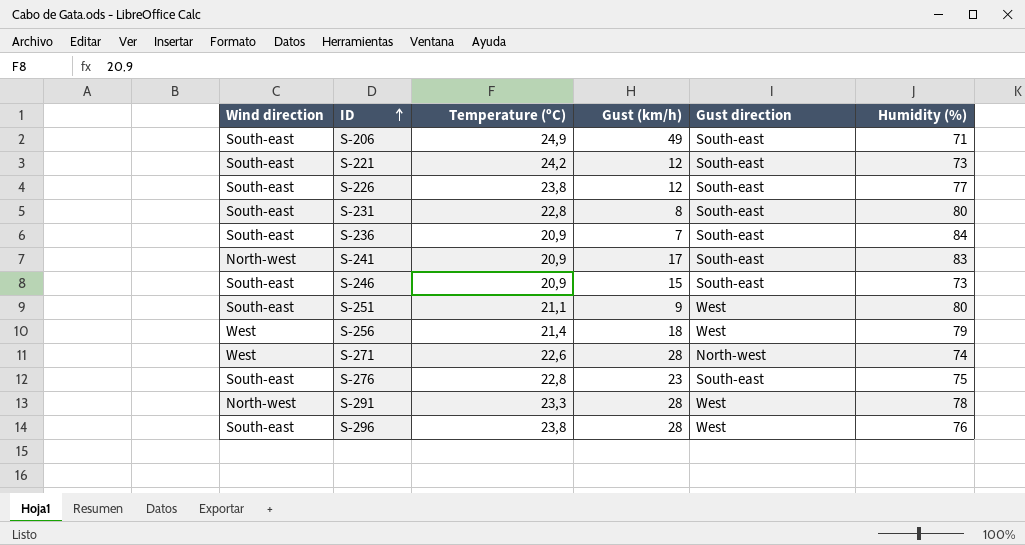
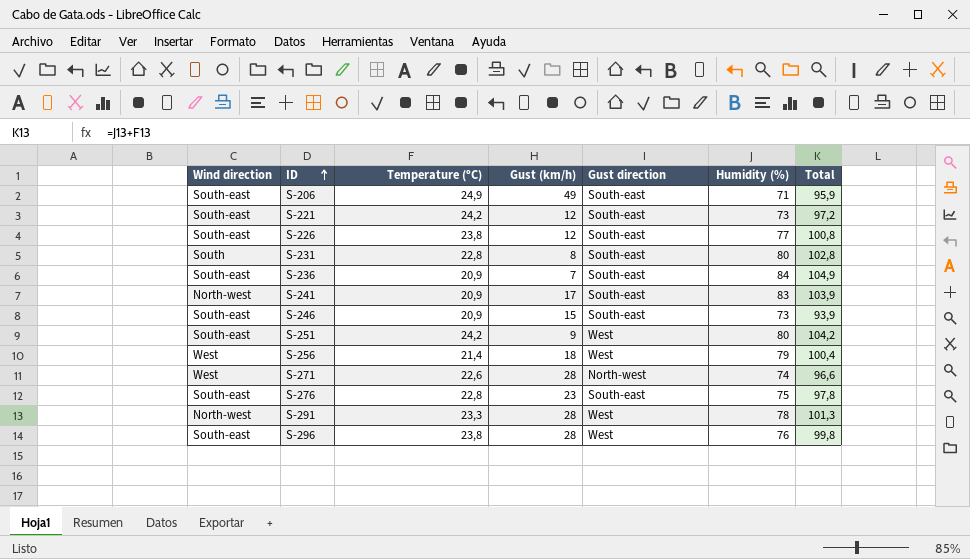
column Total | formula: none -> [Temperature (ºC)] + [Humidity (%)]
S-231 | Wind direction: South-east -> South
S-251 | Temperature (ºC): 21,1 -> 24,2

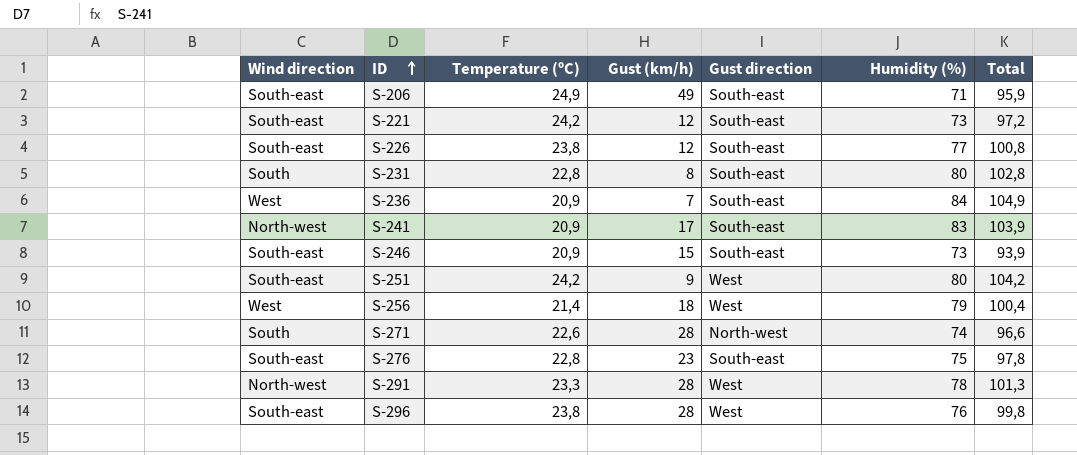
S-236 | Wind direction: South-east -> West
S-271 | Wind direction: West -> South

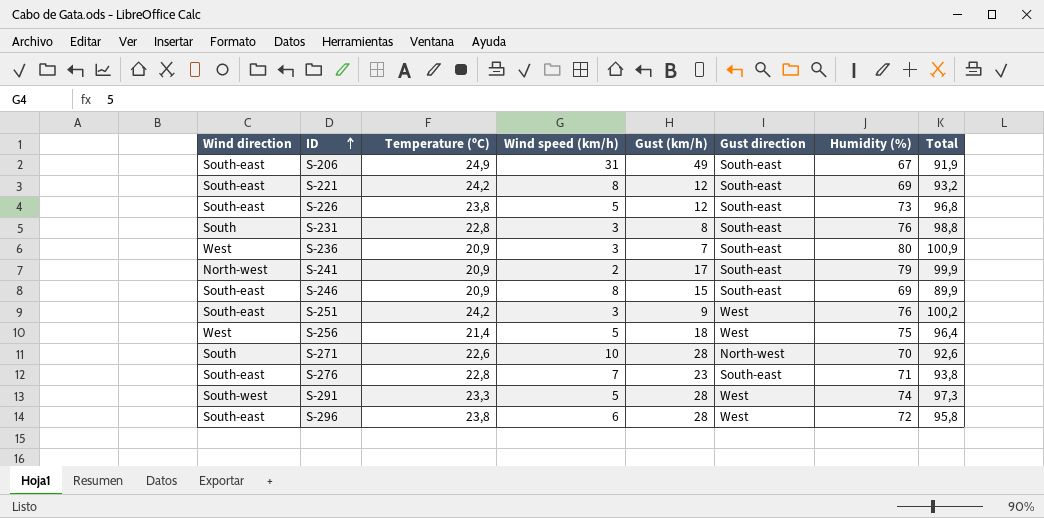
column Wind speed (km/h) | position: none -> 4
S-206 | Humidity (%): 71 -> 67
S-206 | Total: 95,9 -> 91,9
S-221 | Humidity (%): 73 -> 69
S-221 | Total: 97,2 -> 93,2
S-226 | Humidity (%): 77 -> 73
S-226 | Total: 100,8 -> 96,8
S-231 | Humidity (%): 80 -> 76
S-231 | Total: 102,8 -> 98,8
S-236 | Humidity (%): 84 -> 80
S-236 | Total: 104,9 -> 100,9
S-241 | Humidity (%): 83 -> 79
S-241 | Total: 103,9 -> 99,9
S-246 | Humidity (%): 73 -> 69
S-246 | Total: 93,9 -> 89,9
S-251 | Humidity (%): 80 -> 76
S-251 | Total: 104,2 -> 100,2
S-256 | Humidity (%): 79 -> 75
S-256 | Total: 100,4 -> 96,4
S-271 | Humidity (%): 74 -> 70
S-271 | Total: 96,6 -> 92,6
S-276 | Humidity (%): 75 -> 71
S-276 | Total: 97,8 -> 93,8
S-291 | Wind direction: North-west -> South-west
S-291 | Humidity (%): 78 -> 74
S-291 | Total: 101,3 -> 97,3
S-296 | Humidity (%): 76 -> 72
S-296 | Total: 99,8 -> 95,8

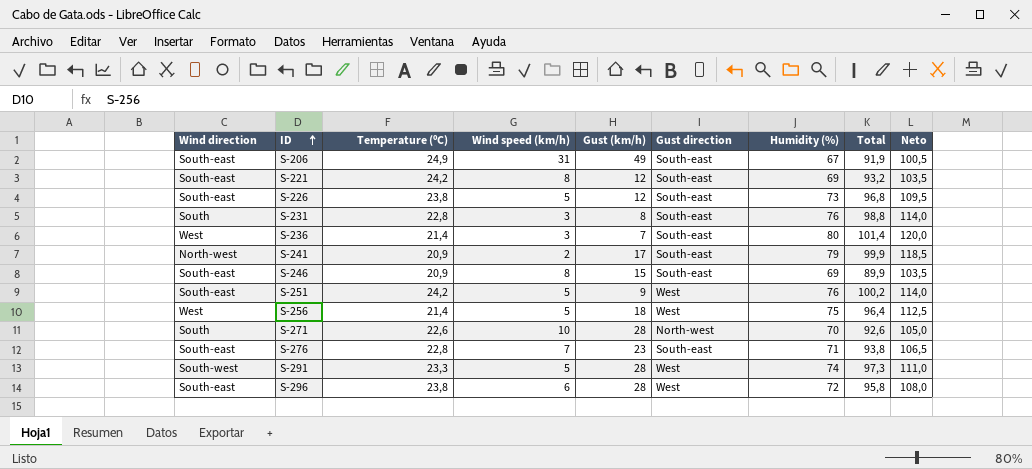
column Neto | formula: none -> [Humidity (%)] * 1,5
S-236 | Temperature (ºC): 20,9 -> 21,4
S-236 | Total: 100,9 -> 101,4
S-251 | Wind speed (km/h): 3 -> 5

